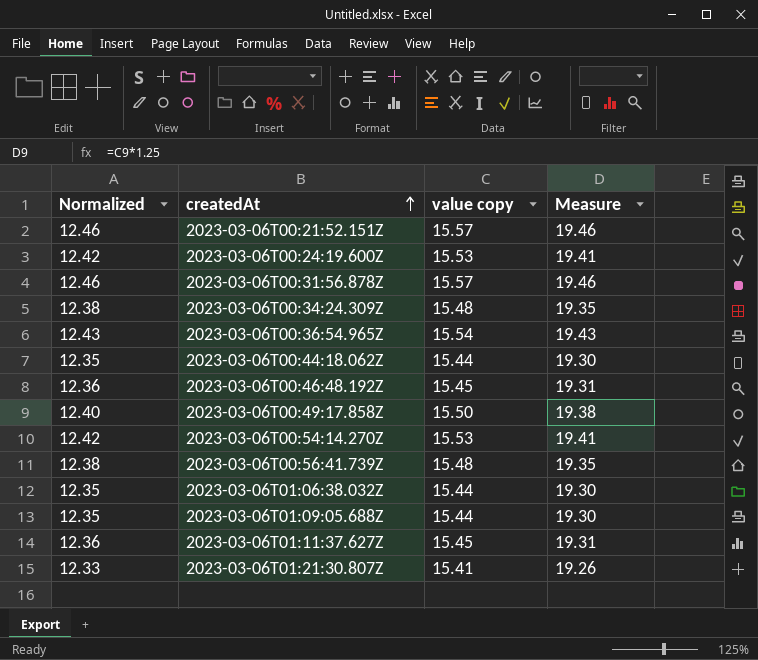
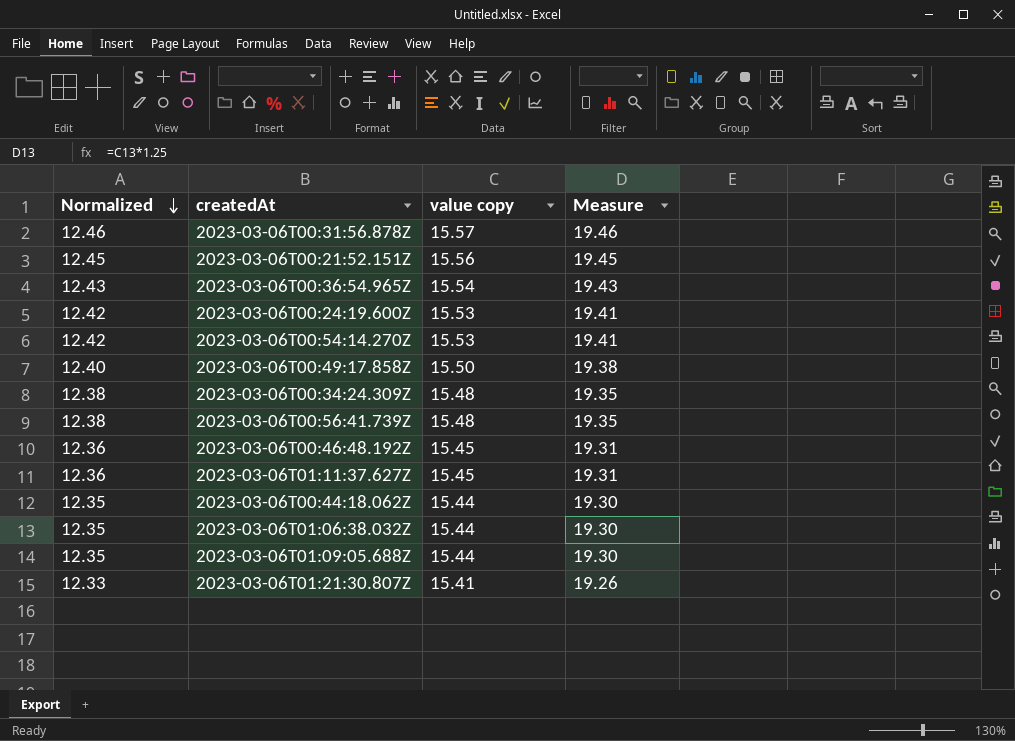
row order: createdAt ascending -> Normalized descending
2023-03-06T00:21:52.151Z | Normalized: 12.46 -> 12.45
2023-03-06T00:21:52.151Z | value copy: 15.57 -> 15.56
2023-03-06T00:21:52.151Z | Measure: 19.46 -> 19.45

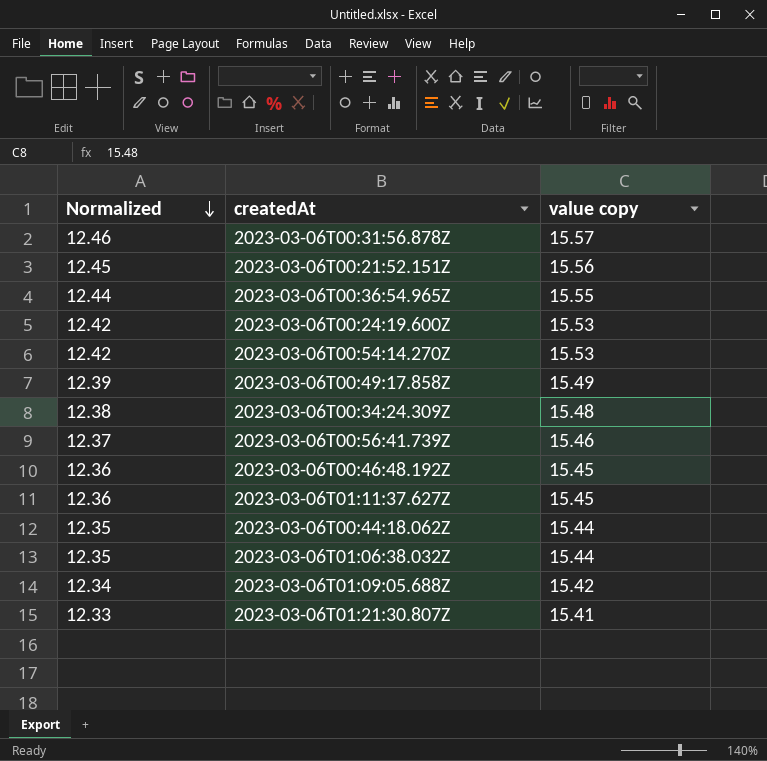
column Measure | formula: [value copy] * 1.25 -> none
2023-03-06T00:36:54.965Z | Normalized: 12.43 -> 12.44
2023-03-06T00:36:54.965Z | value copy: 15.54 -> 15.55
2023-03-06T00:49:17.858Z | Normalized: 12.40 -> 12.39
2023-03-06T00:49:17.858Z | value copy: 15.50 -> 15.49
2023-03-06T00:56:41.739Z | Normalized: 12.38 -> 12.37
2023-03-06T00:56:41.739Z | value copy: 15.48 -> 15.46
2023-03-06T01:09:05.688Z | Normalized: 12.35 -> 12.34
2023-03-06T01:09:05.688Z | value copy: 15.44 -> 15.42

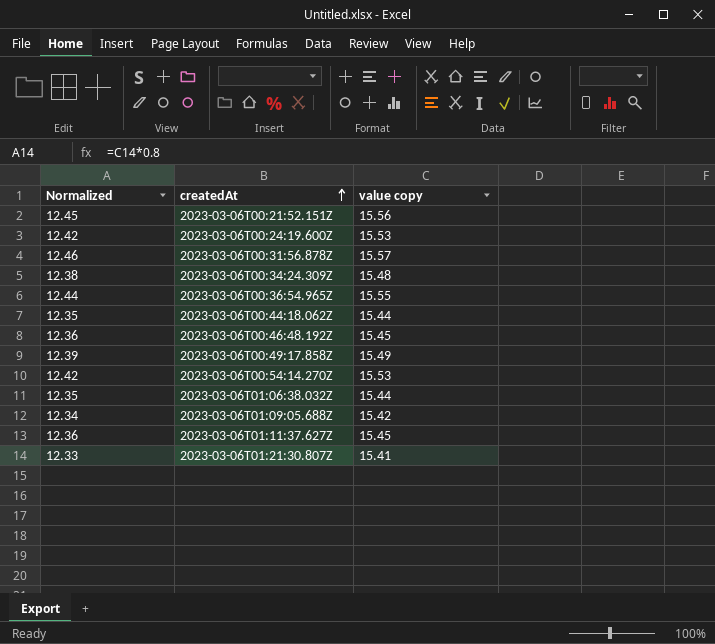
row order: Normalized descending -> createdAt ascending
row 2023-03-06T00:56:41.739Z: 12.37 | 15.46 -> none

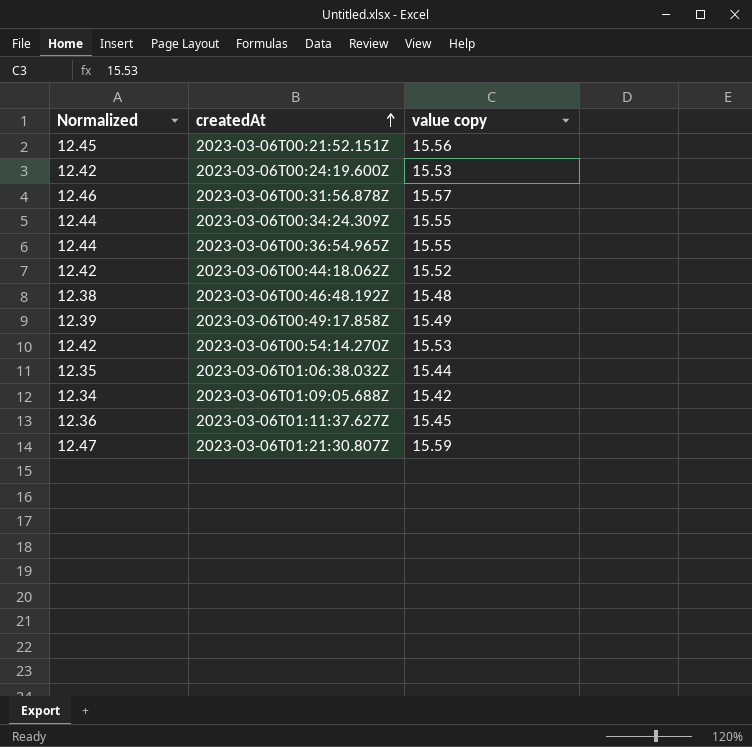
2023-03-06T00:34:24.309Z | Normalized: 12.38 -> 12.44
2023-03-06T00:34:24.309Z | value copy: 15.48 -> 15.55
2023-03-06T00:44:18.062Z | Normalized: 12.35 -> 12.42
2023-03-06T00:44:18.062Z | value copy: 15.44 -> 15.52
2023-03-06T00:46:48.192Z | Normalized: 12.36 -> 12.38
2023-03-06T00:46:48.192Z | value copy: 15.45 -> 15.48
2023-03-06T01:21:30.807Z | Normalized: 12.33 -> 12.47
2023-03-06T01:21:30.807Z | value copy: 15.41 -> 15.59

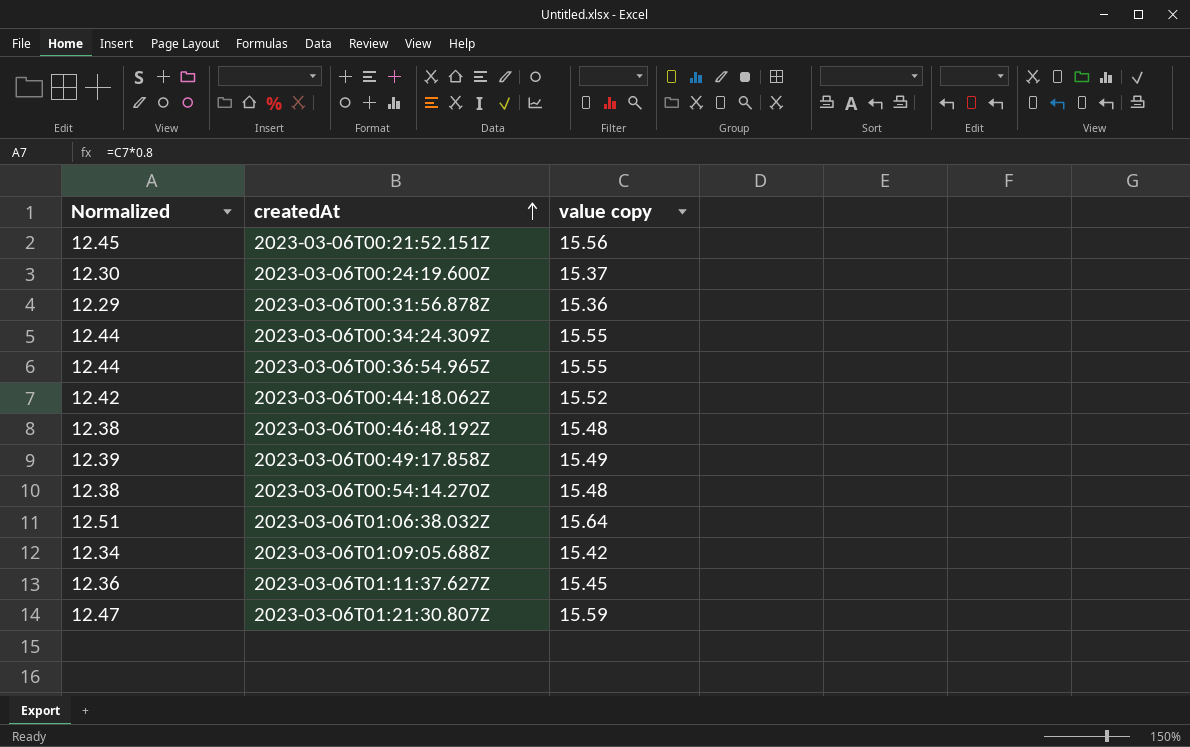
2023-03-06T00:24:19.600Z | Normalized: 12.42 -> 12.30
2023-03-06T00:24:19.600Z | value copy: 15.53 -> 15.37
2023-03-06T00:31:56.878Z | Normalized: 12.46 -> 12.29
2023-03-06T00:31:56.878Z | value copy: 15.57 -> 15.36
2023-03-06T00:54:14.270Z | Normalized: 12.42 -> 12.38
2023-03-06T00:54:14.270Z | value copy: 15.53 -> 15.48
2023-03-06T01:06:38.032Z | Normalized: 12.35 -> 12.51
2023-03-06T01:06:38.032Z | value copy: 15.44 -> 15.64

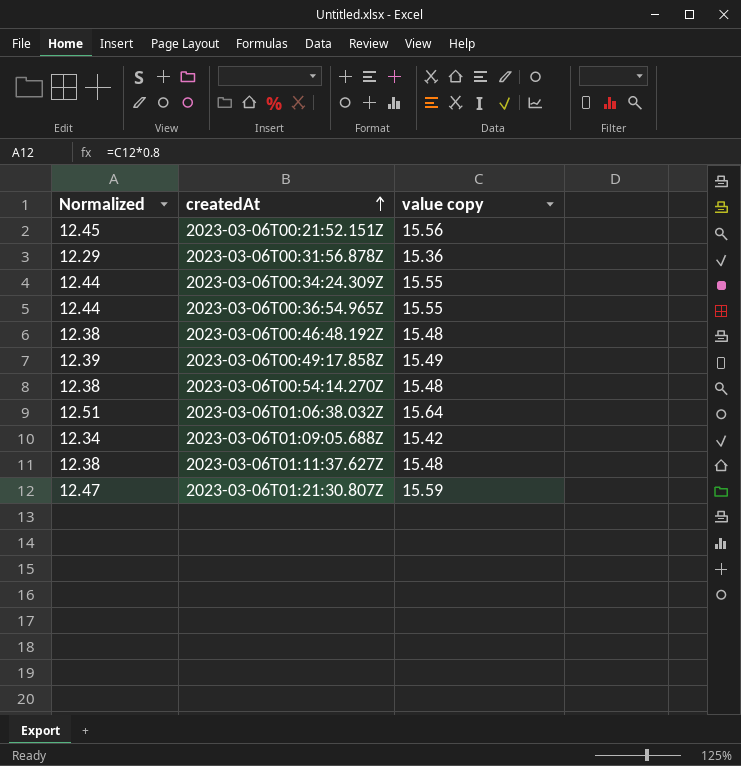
row 2023-03-06T00:24:19.600Z: 12.30 | 15.37 -> none
row 2023-03-06T00:44:18.062Z: 12.42 | 15.52 -> none
2023-03-06T01:11:37.627Z | Normalized: 12.36 -> 12.38
2023-03-06T01:11:37.627Z | value copy: 15.45 -> 15.48

